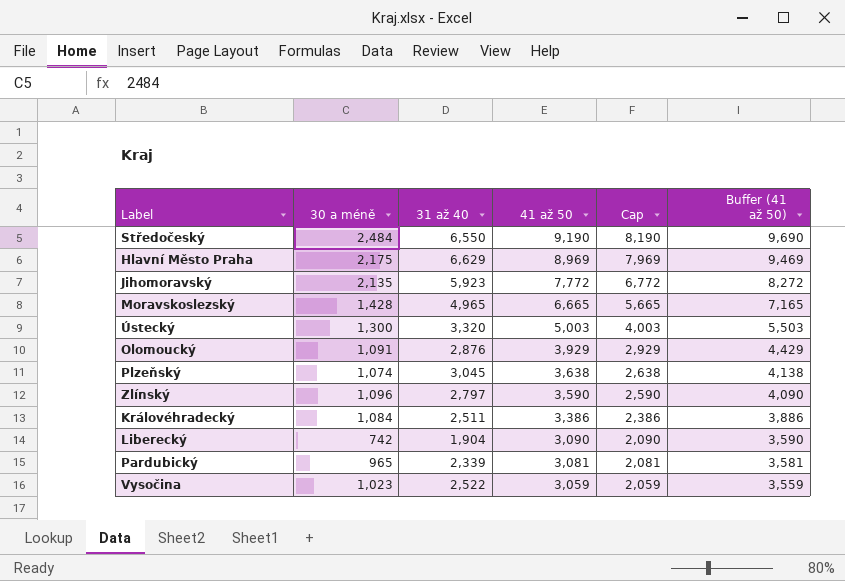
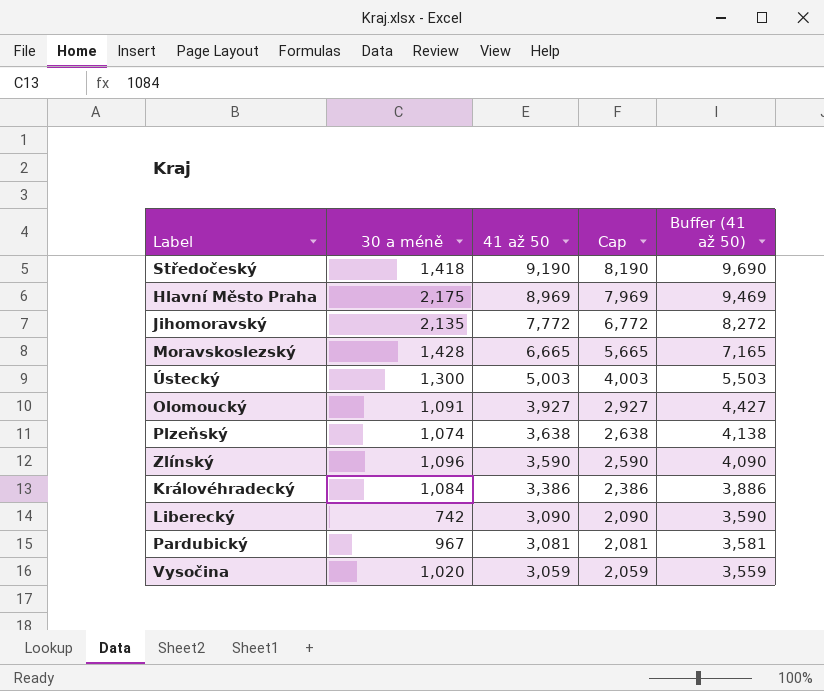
column 31 až 40 | position: 3 -> none
Středočeský | 30 a méně: 2,484 -> 1,418
Olomoucký | 41 až 50: 3,929 -> 3,927
Olomoucký | Cap: 2,929 -> 2,927
Olomoucký | Buffer (41 až 50): 4,429 -> 4,427
Pardubický | 30 a méně: 965 -> 967
Vysočina | 30 a méně: 1,023 -> 1,020

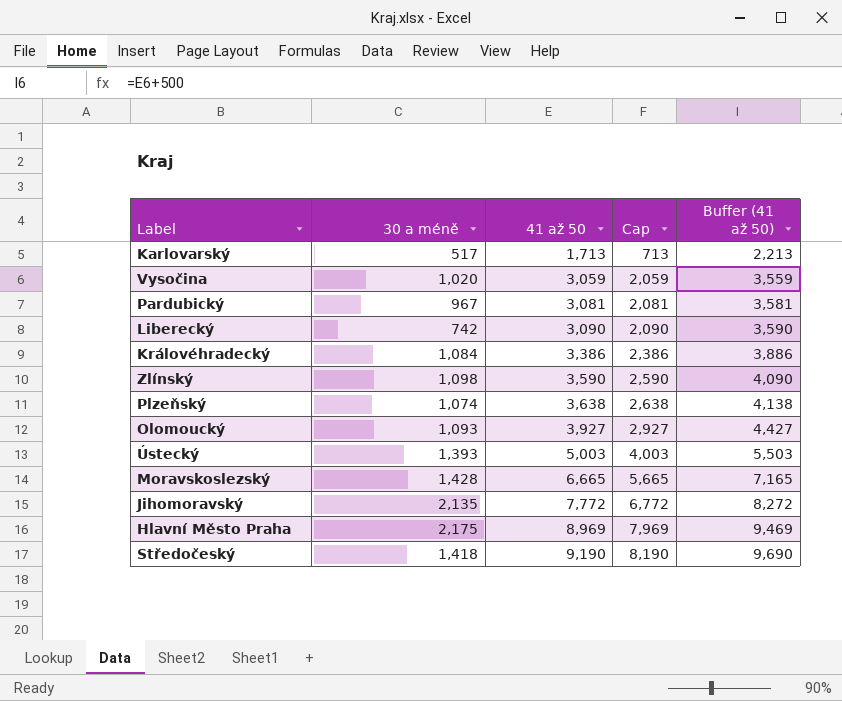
row order: 41 až 50 descending -> 41 až 50 ascending
row Karlovarský: none -> 517 | 1,713 | 713 | 2,213
Zlínský | 30 a méně: 1,096 -> 1,098
Olomoucký | 30 a méně: 1,091 -> 1,093
Ústecký | 30 a méně: 1,300 -> 1,393

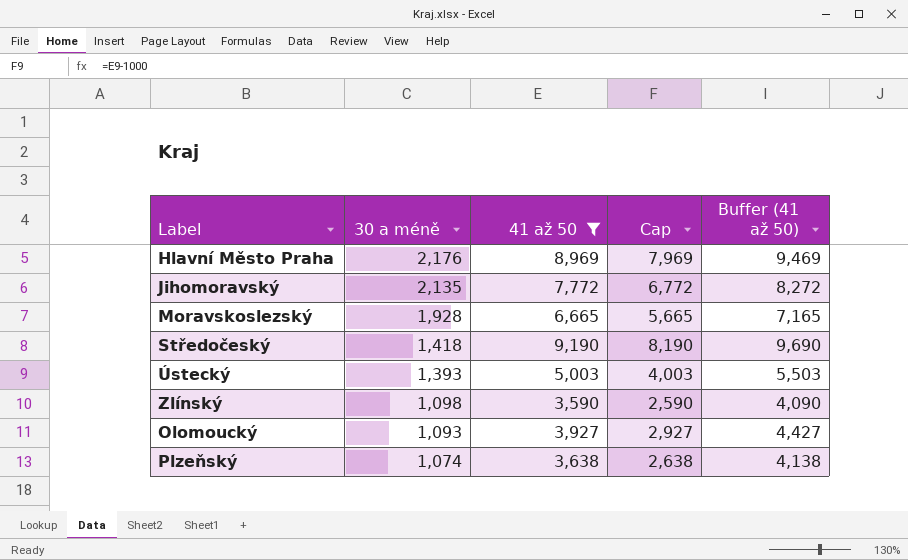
filter: none -> 41 až 50 >= 3,590
row order: 41 až 50 ascending -> 30 a méně descending
Hlavní Město Praha | 30 a méně: 2,175 -> 2,176
Moravskoslezský | 30 a méně: 1,428 -> 1,928

